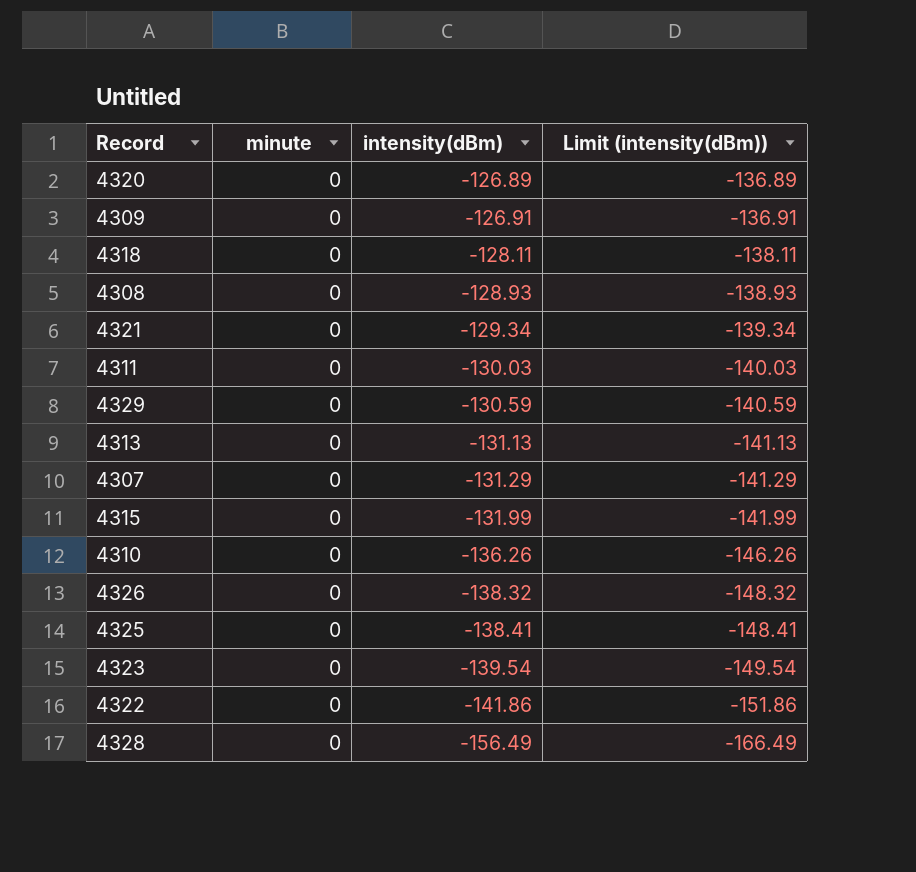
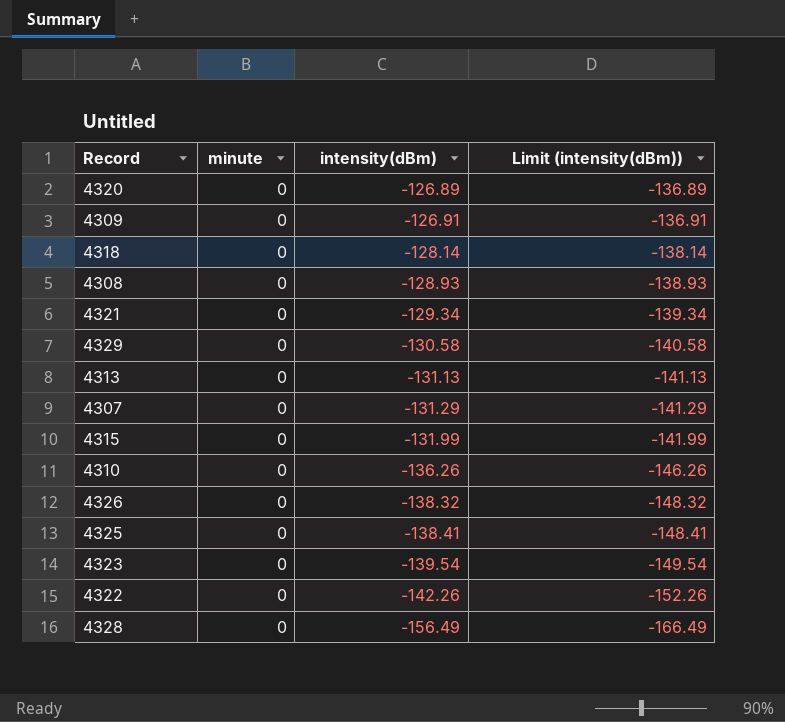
row 4311: 0 | -130.03 | -140.03 -> none
4318 | intensity(dBm): -128.11 -> -128.14
4318 | Limit (intensity(dBm)): -138.11 -> -138.14
4329 | intensity(dBm): -130.59 -> -130.58
4329 | Limit (intensity(dBm)): -140.59 -> -140.58
4322 | intensity(dBm): -141.86 -> -142.26
4322 | Limit (intensity(dBm)): -151.86 -> -152.26

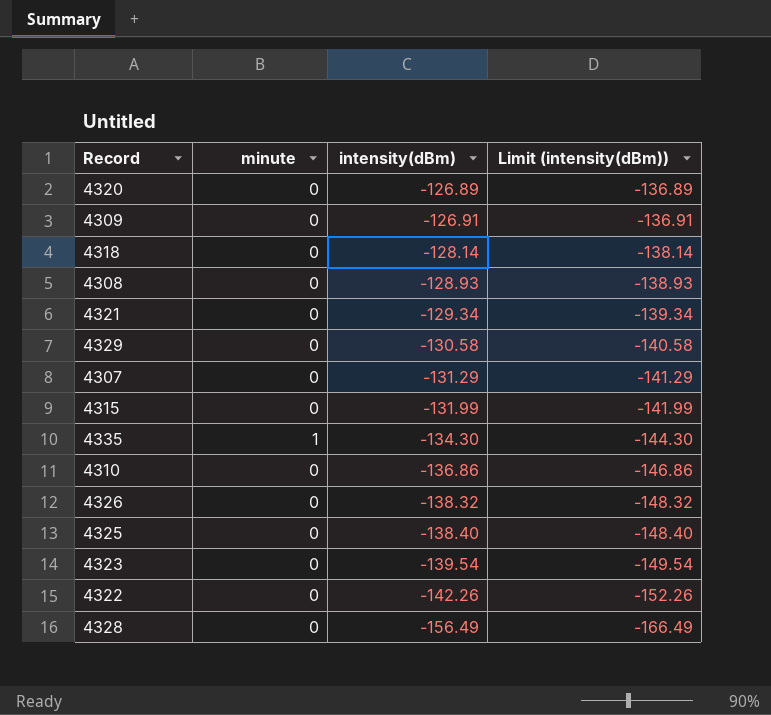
row 4313: 0 | -131.13 | -141.13 -> none
row 4335: none -> 1 | -134.30 | -144.30
4310 | intensity(dBm): -136.26 -> -136.86
4310 | Limit (intensity(dBm)): -146.26 -> -146.86
4325 | intensity(dBm): -138.41 -> -138.40
4325 | Limit (intensity(dBm)): -148.41 -> -148.40

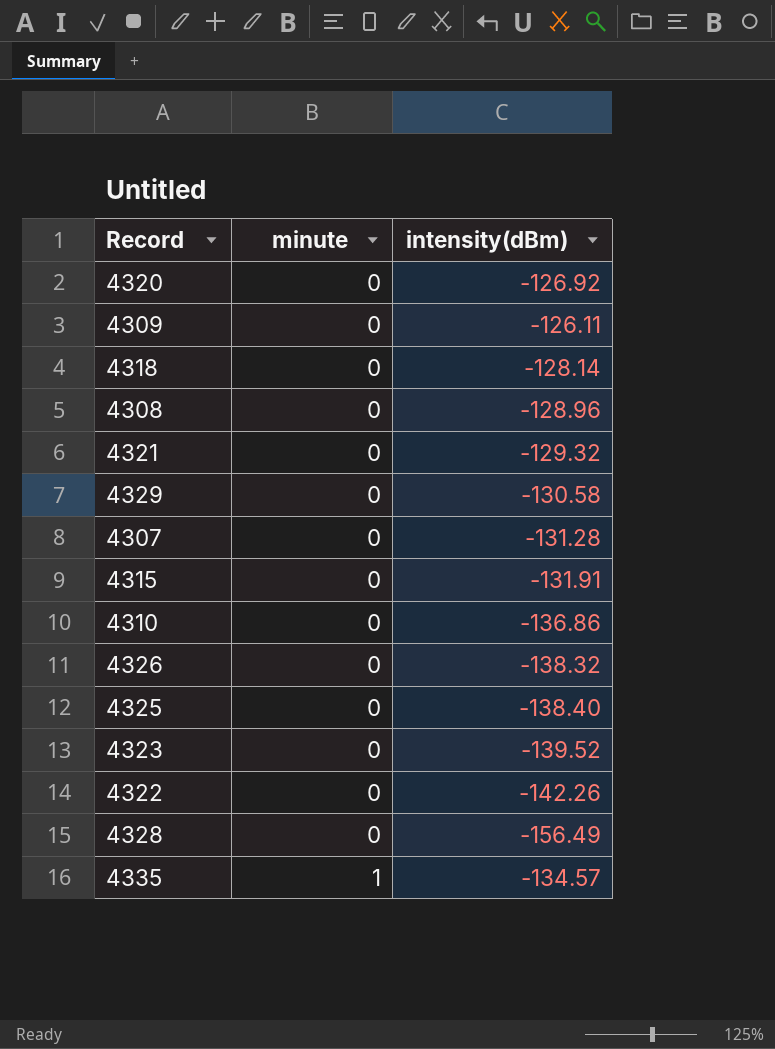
row order: intensity(dBm) descending -> minute ascending
column Limit (intensity(dBm)) | formula: [intensity(dBm)] - 10 -> none
4320 | intensity(dBm): -126.89 -> -126.92
4309 | intensity(dBm): -126.91 -> -126.11
4308 | intensity(dBm): -128.93 -> -128.96
4321 | intensity(dBm): -129.34 -> -129.32
4307 | intensity(dBm): -131.29 -> -131.28
4315 | intensity(dBm): -131.99 -> -131.91
4323 | intensity(dBm): -139.54 -> -139.52
4335 | intensity(dBm): -134.30 -> -134.57

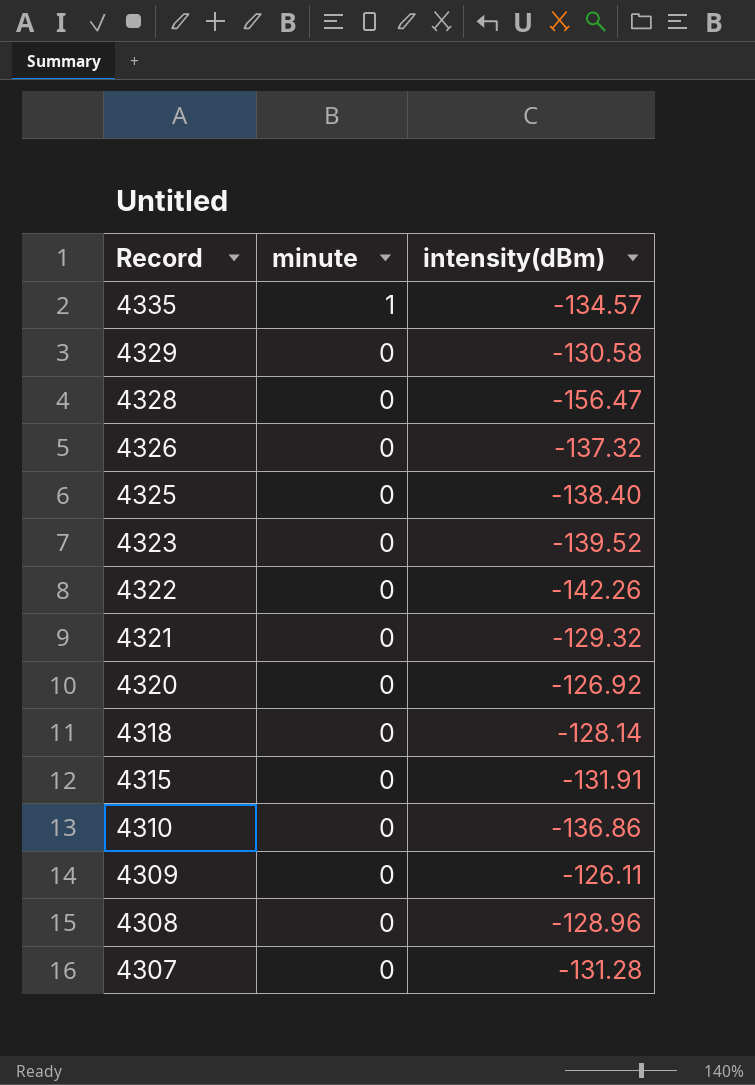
row order: minute ascending -> Record descending
4328 | intensity(dBm): -156.49 -> -156.47
4326 | intensity(dBm): -138.32 -> -137.32

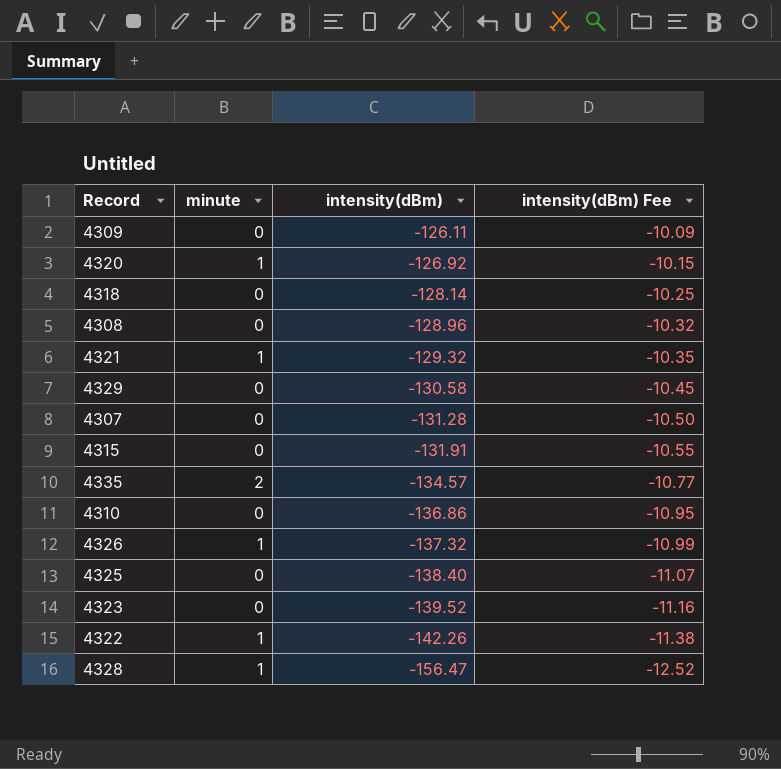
row order: Record descending -> intensity(dBm) descending
column intensity(dBm) Fee | formula: none -> [intensity(dBm)] * 0.08
4320 | minute: 0 -> 1
4321 | minute: 0 -> 1
4335 | minute: 1 -> 2
4326 | minute: 0 -> 1
4322 | minute: 0 -> 1
4328 | minute: 0 -> 1

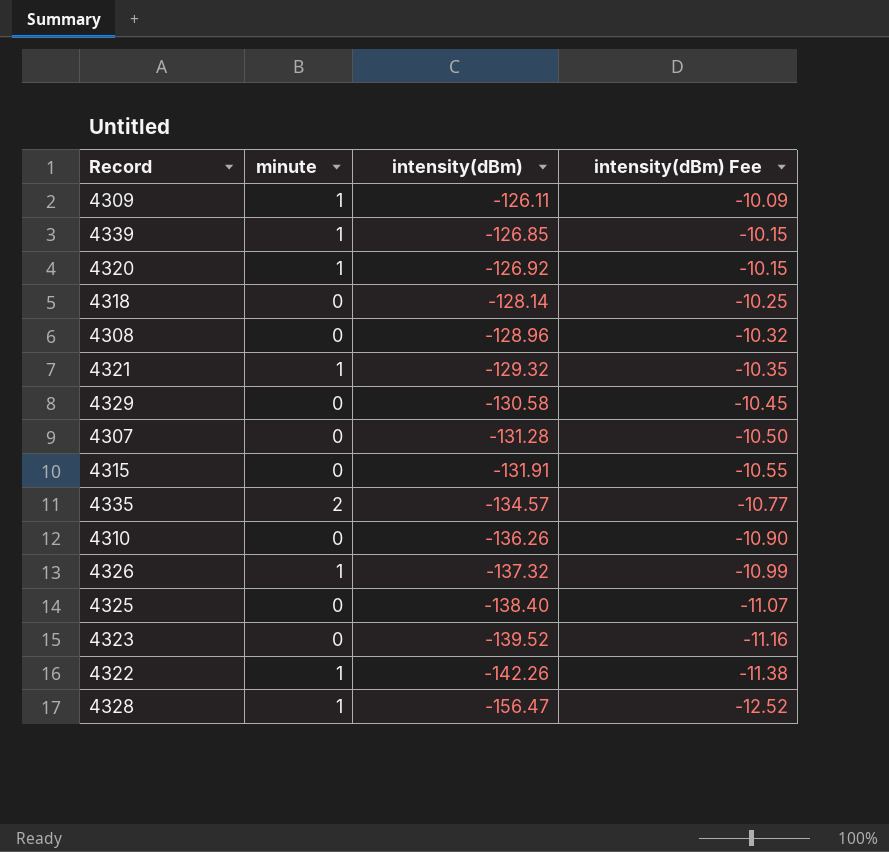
4309 | minute: 0 -> 1
row 4339: none -> 1 | -126.85 | -10.15
4310 | intensity(dBm): -136.86 -> -136.26
4310 | intensity(dBm) Fee: -10.95 -> -10.90

